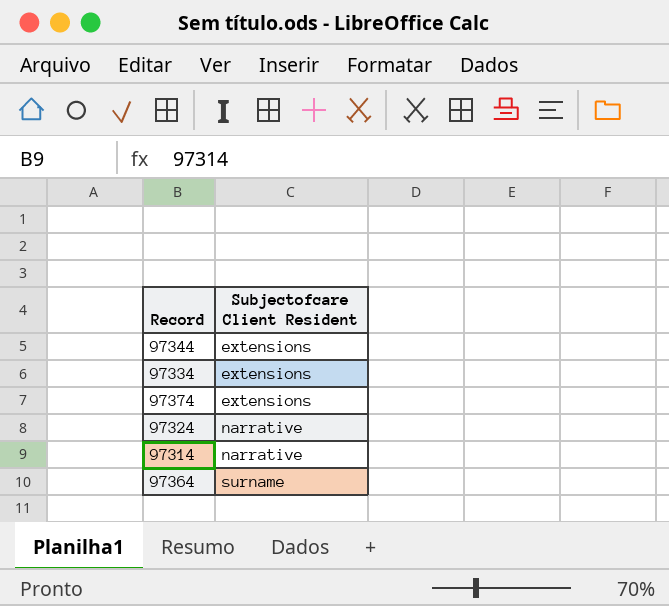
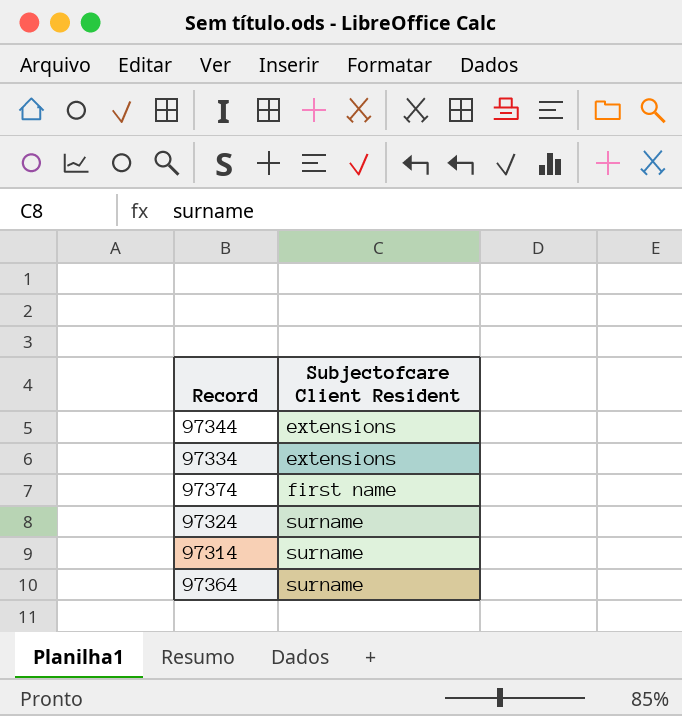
97374 | Subjectofcare Client Resident: extensions -> first name
97324 | Subjectofcare Client Resident: narrative -> surname
97314 | Subjectofcare Client Resident: narrative -> surname

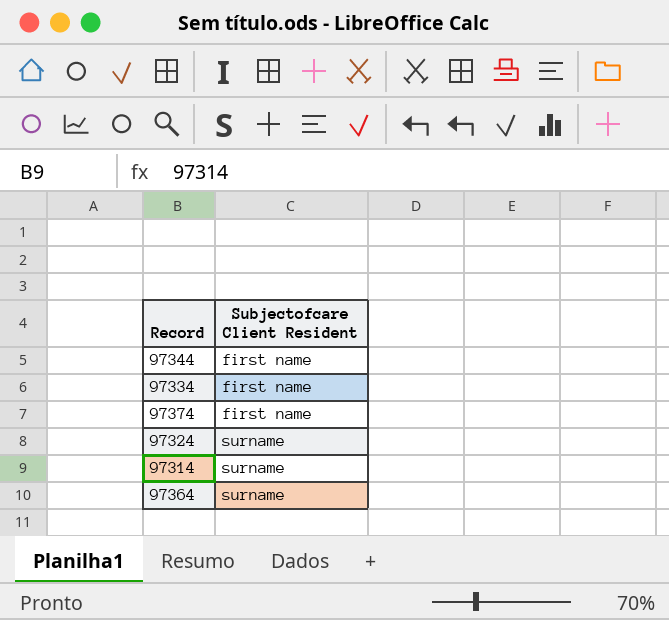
97344 | Subjectofcare Client Resident: extensions -> first name
97334 | Subjectofcare Client Resident: extensions -> first name

